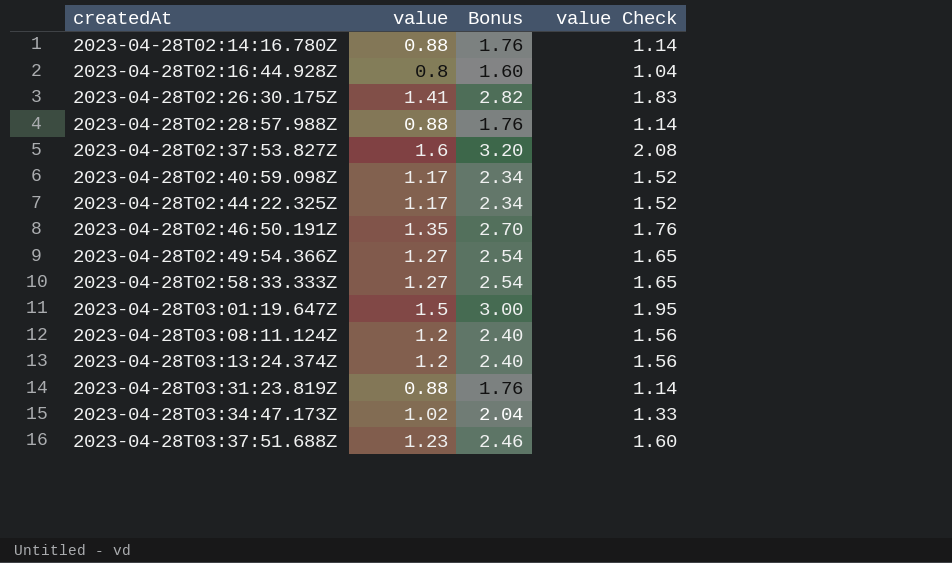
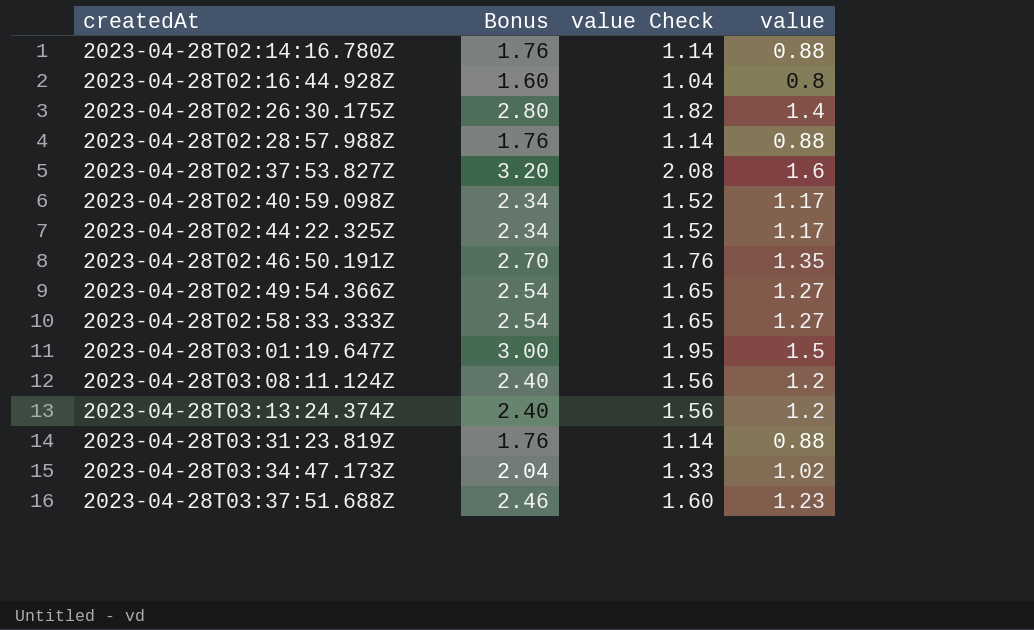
column value | position: 2 -> 4
2023-04-28T02:26:30.175Z | Bonus: 2.82 -> 2.80
2023-04-28T02:26:30.175Z | value Check: 1.83 -> 1.82
2023-04-28T02:26:30.175Z | value: 1.41 -> 1.4

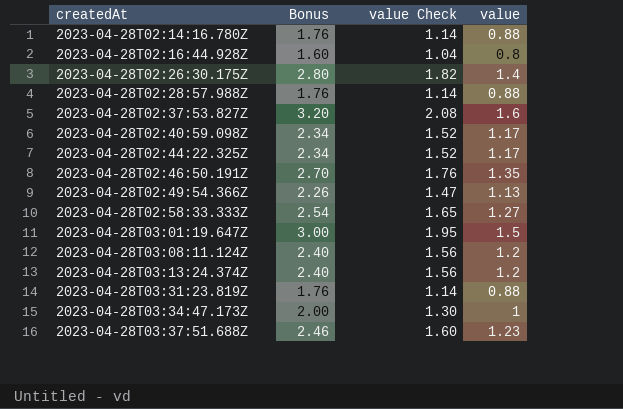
2023-04-28T02:49:54.366Z | Bonus: 2.54 -> 2.26
2023-04-28T02:49:54.366Z | value Check: 1.65 -> 1.47
2023-04-28T02:49:54.366Z | value: 1.27 -> 1.13
2023-04-28T03:34:47.173Z | Bonus: 2.04 -> 2.00
2023-04-28T03:34:47.173Z | value Check: 1.33 -> 1.30
2023-04-28T03:34:47.173Z | value: 1.02 -> 1

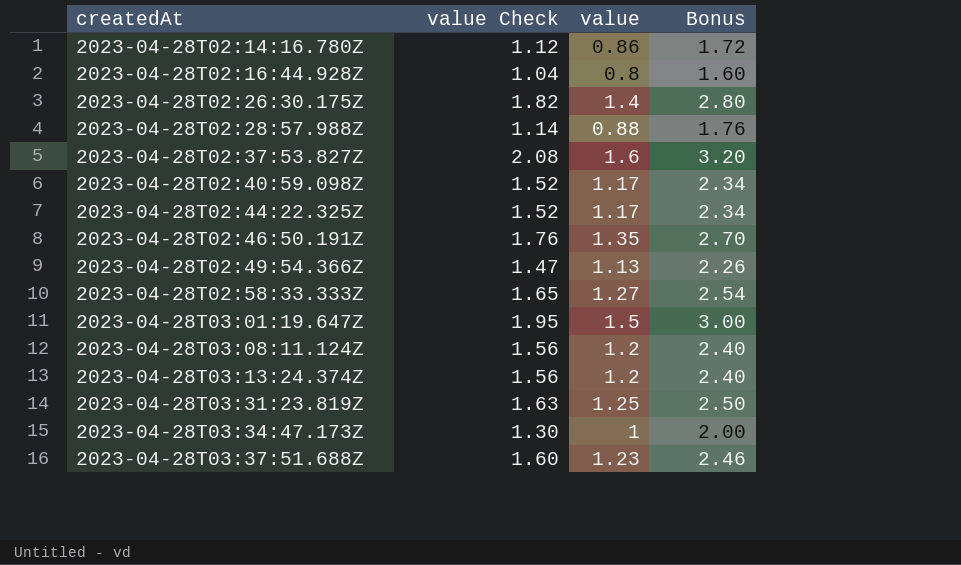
column Bonus | position: 2 -> 4
2023-04-28T02:14:16.780Z | value Check: 1.14 -> 1.12
2023-04-28T02:14:16.780Z | value: 0.88 -> 0.86
2023-04-28T02:14:16.780Z | Bonus: 1.76 -> 1.72
2023-04-28T03:31:23.819Z | value Check: 1.14 -> 1.63
2023-04-28T03:31:23.819Z | value: 0.88 -> 1.25
2023-04-28T03:31:23.819Z | Bonus: 1.76 -> 2.50

